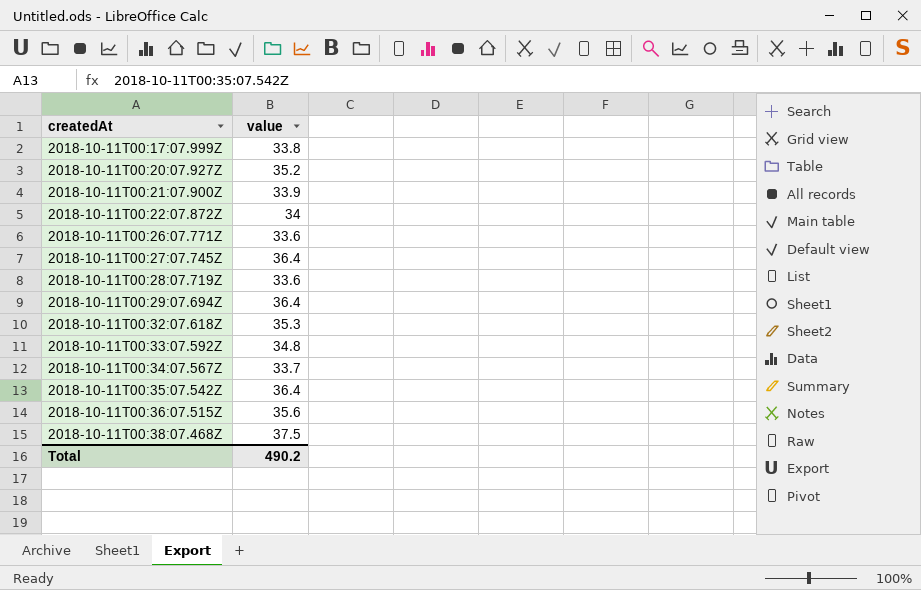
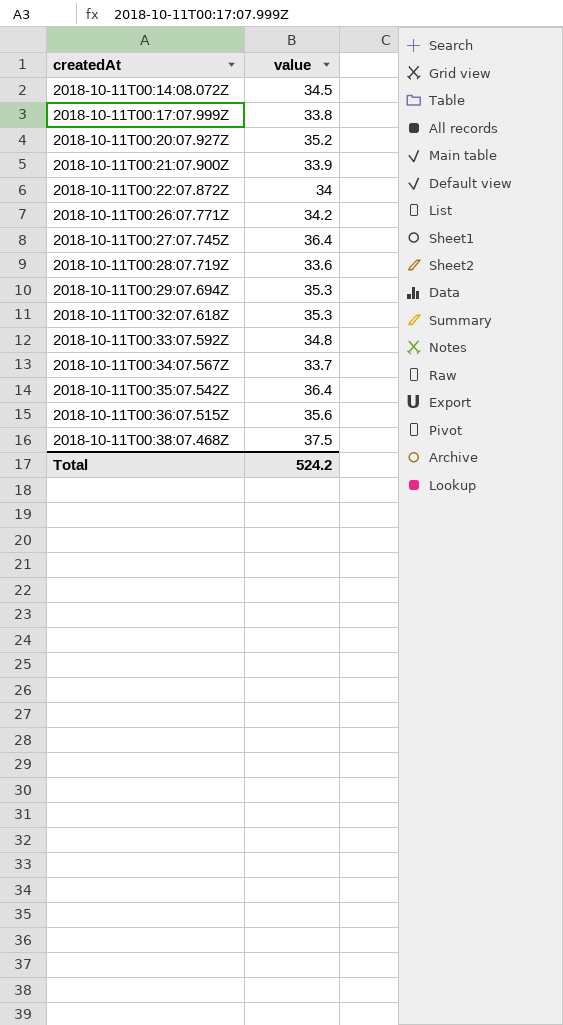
row 2018-10-11T00:14:08.072Z: none -> 34.5
2018-10-11T00:26:07.771Z | value: 33.6 -> 34.2
2018-10-11T00:29:07.694Z | value: 36.4 -> 35.3
Total | value: 490.2 -> 524.2

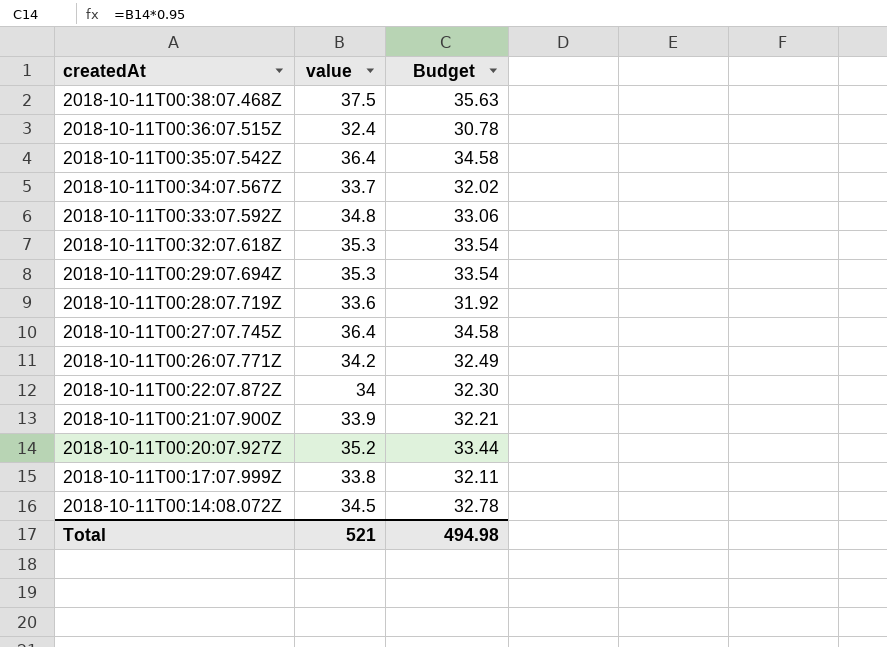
row order: createdAt ascending -> createdAt descending
column Budget | formula: none -> [value] * 0.95
2018-10-11T00:36:07.515Z | value: 35.6 -> 32.4
Total | value: 524.2 -> 521

